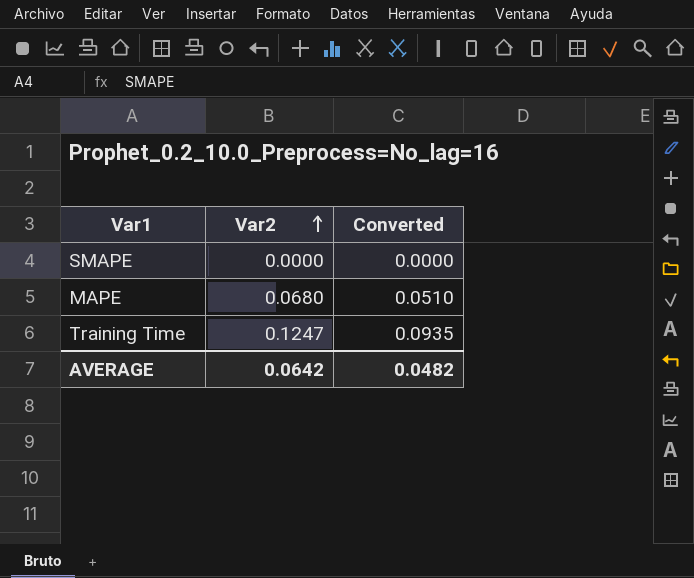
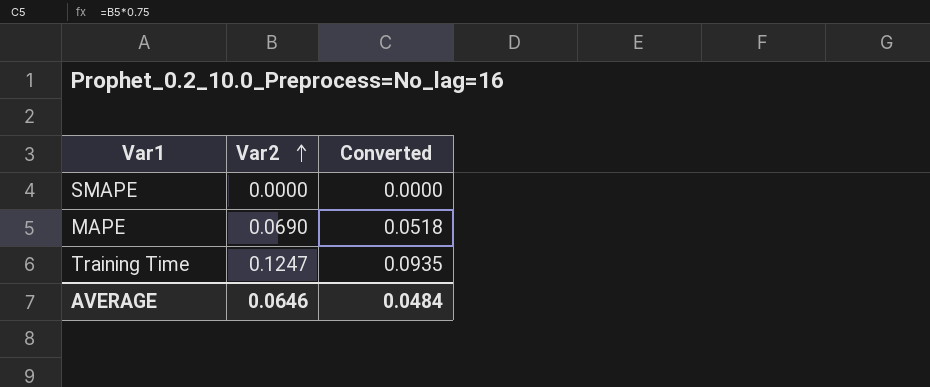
MAPE | Var2: 0.0680 -> 0.0690
MAPE | Converted: 0.0510 -> 0.0518
AVERAGE | Var2: 0.0642 -> 0.0646
AVERAGE | Converted: 0.0482 -> 0.0484

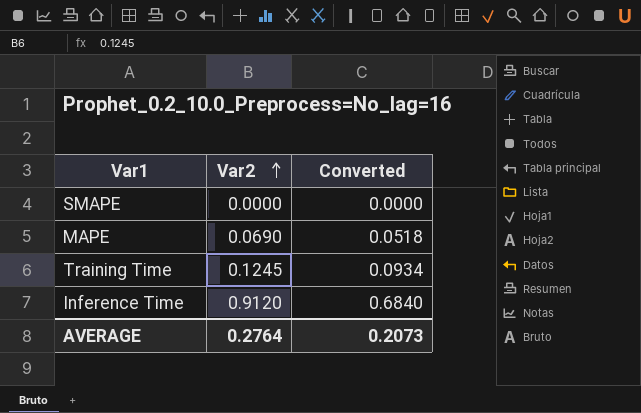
Training Time | Var2: 0.1247 -> 0.1245
Training Time | Converted: 0.0935 -> 0.0934
row Inference Time: none -> 0.9120 | 0.6840
AVERAGE | Var2: 0.0646 -> 0.2764
AVERAGE | Converted: 0.0484 -> 0.2073

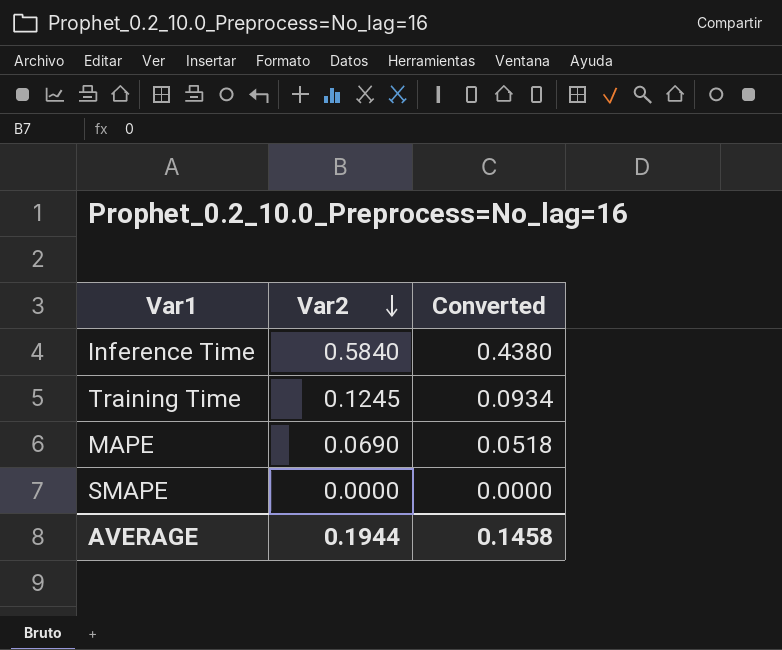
row order: Var2 ascending -> Var2 descending
Inference Time | Var2: 0.9120 -> 0.5840
Inference Time | Converted: 0.6840 -> 0.4380
AVERAGE | Var2: 0.2764 -> 0.1944
AVERAGE | Converted: 0.2073 -> 0.1458

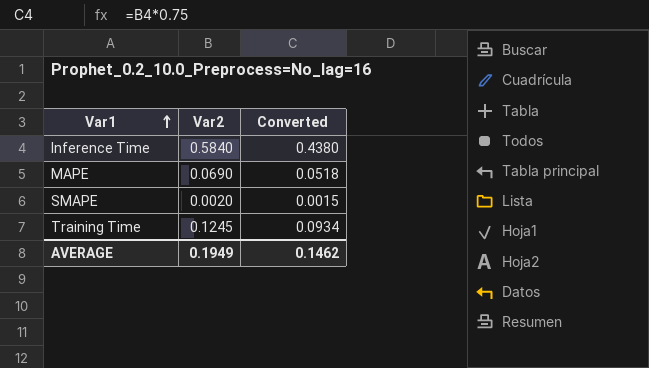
row order: Var2 descending -> Var1 ascending
SMAPE | Var2: 0.0000 -> 0.0020
SMAPE | Converted: 0.0000 -> 0.0015
AVERAGE | Var2: 0.1944 -> 0.1949
AVERAGE | Converted: 0.1458 -> 0.1462

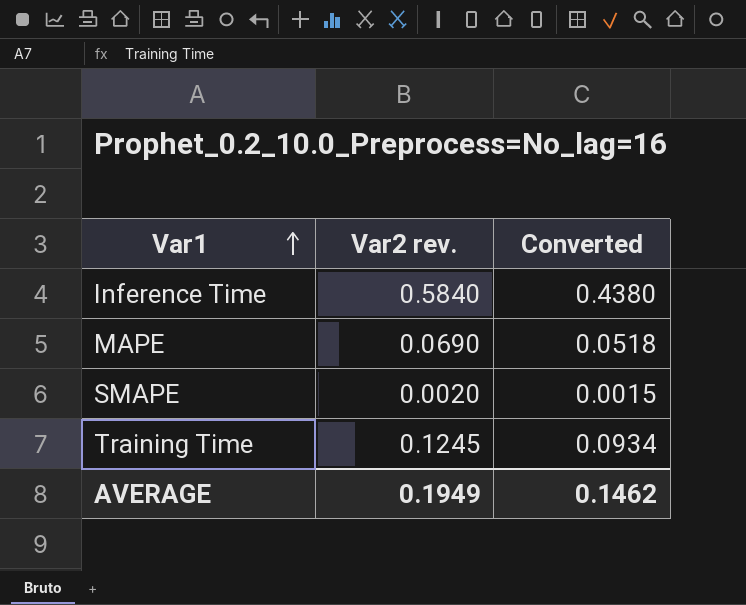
column name: Var2 -> Var2 rev.

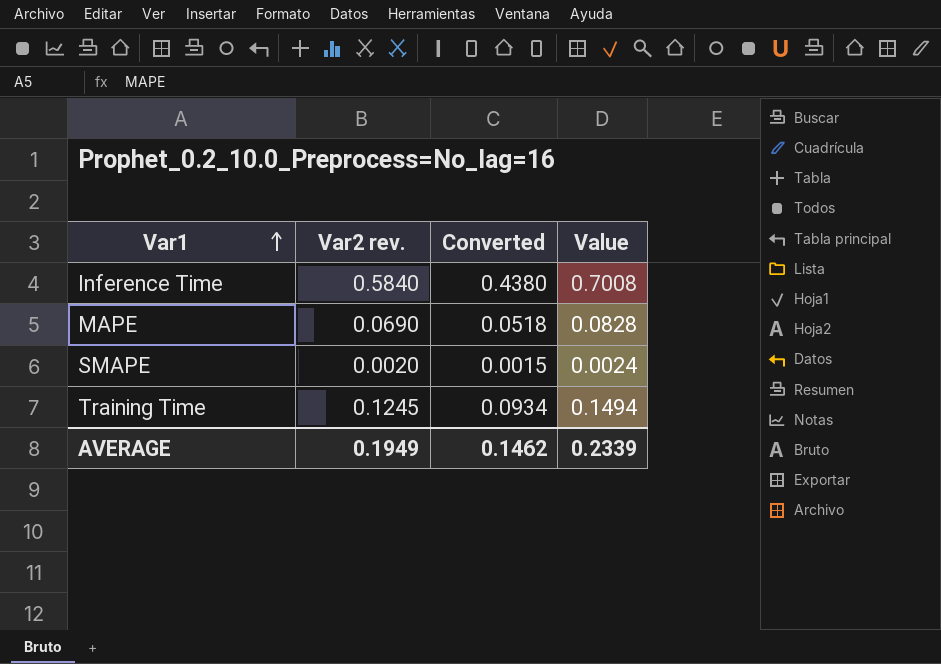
column Value | formula: none -> [Var2 rev.] * 1.2

